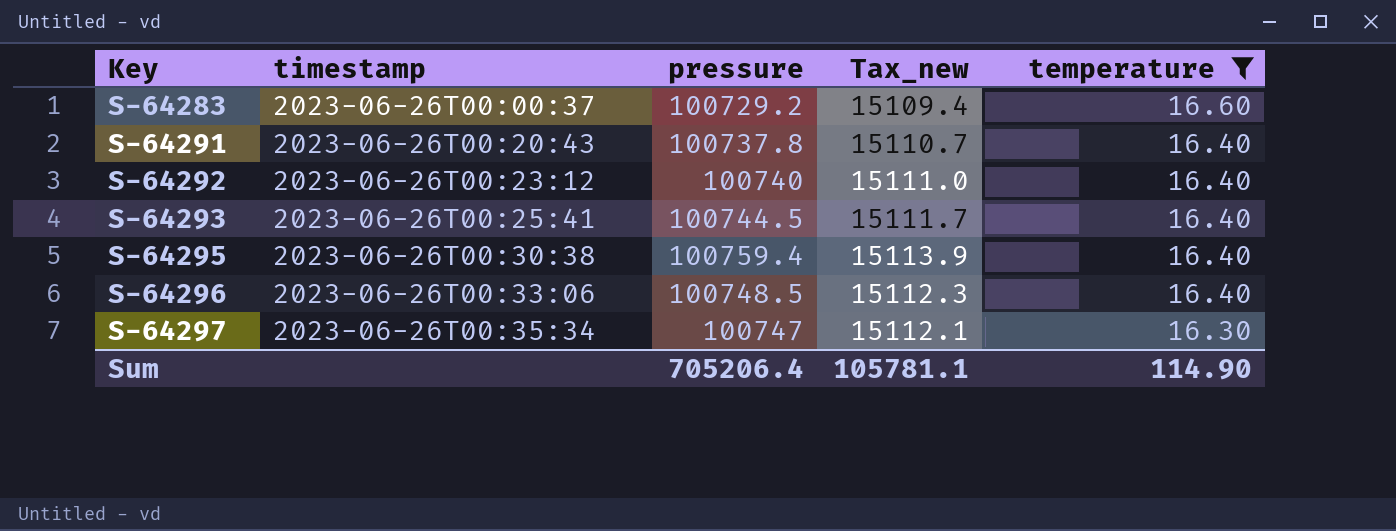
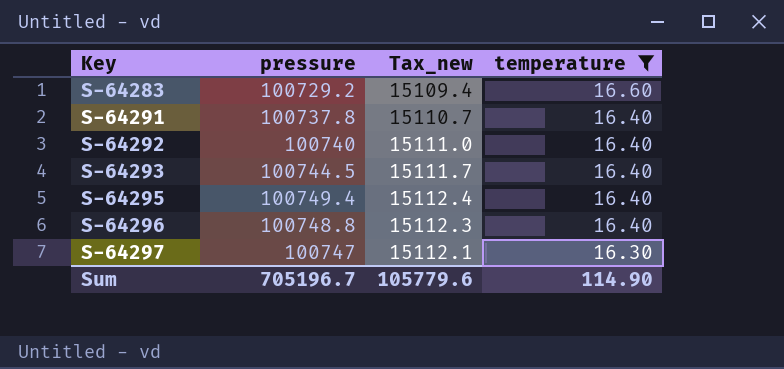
column timestamp | position: 2 -> none
S-64295 | pressure: 100759.4 -> 100749.4
S-64295 | Tax_new: 15113.9 -> 15112.4
S-64296 | pressure: 100748.5 -> 100748.8
Sum | pressure: 705206.4 -> 705196.7
Sum | Tax_new: 105781.1 -> 105779.6

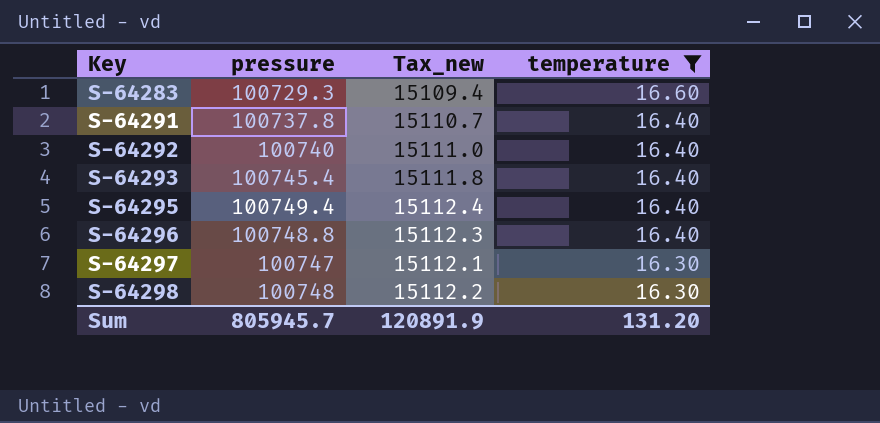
S-64283 | pressure: 100729.2 -> 100729.3
S-64293 | pressure: 100744.5 -> 100745.4
S-64293 | Tax_new: 15111.7 -> 15111.8
row S-64298: none -> 100748 | 15112.2 | 16.30
Sum | pressure: 705196.7 -> 805945.7
Sum | Tax_new: 105779.6 -> 120891.9
Sum | temperature: 114.90 -> 131.20

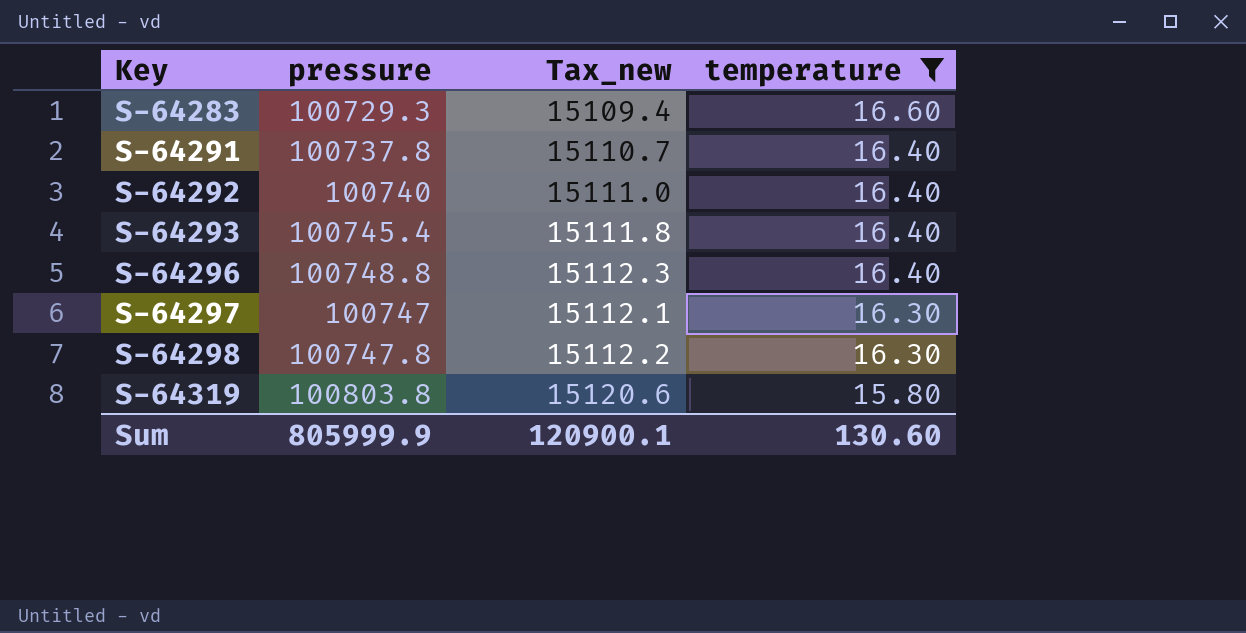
row S-64295: 100749.4 | 15112.4 | 16.40 -> none
S-64298 | pressure: 100748 -> 100747.8
row S-64319: none -> 100803.8 | 15120.6 | 15.80
Sum | pressure: 805945.7 -> 805999.9
Sum | Tax_new: 120891.9 -> 120900.1
Sum | temperature: 131.20 -> 130.60

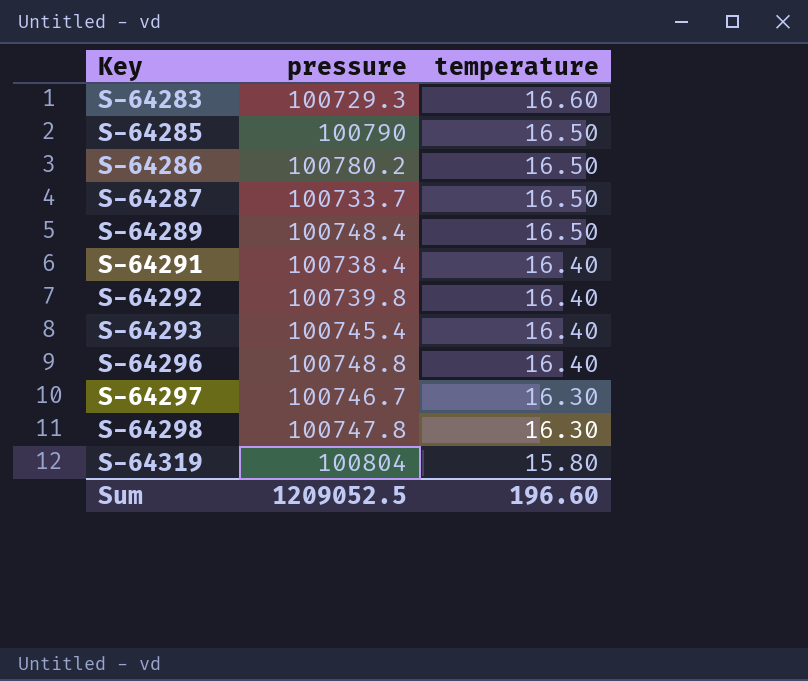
filter: temperature != 16.50 -> none
column Tax_new | formula: [pressure] * 0.15 -> none
S-64291 | pressure: 100737.8 -> 100738.4
S-64292 | pressure: 100740 -> 100739.8
S-64297 | pressure: 100747 -> 100746.7
S-64319 | pressure: 100803.8 -> 100804
Sum | pressure: 805999.9 -> 1209052.5
Sum | temperature: 130.60 -> 196.60

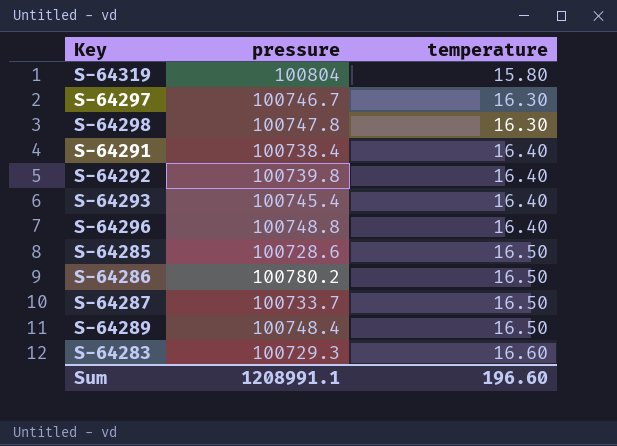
row order: Key ascending -> temperature ascending
S-64285 | pressure: 100790 -> 100728.6
Sum | pressure: 1209052.5 -> 1208991.1

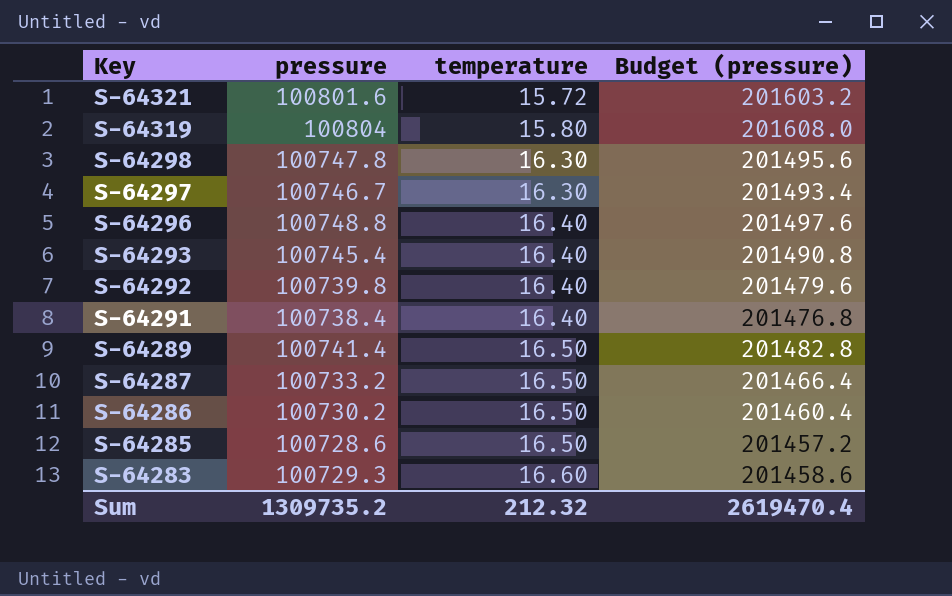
row order: temperature ascending -> Key descending
column Budget (pressure) | formula: none -> [pressure] * 2
row S-64321: none -> 100801.6 | 15.72 | 201603.2
S-64289 | pressure: 100748.4 -> 100741.4
S-64287 | pressure: 100733.7 -> 100733.2
S-64286 | pressure: 100780.2 -> 100730.2
Sum | pressure: 1208991.1 -> 1309735.2
Sum | temperature: 196.60 -> 212.32

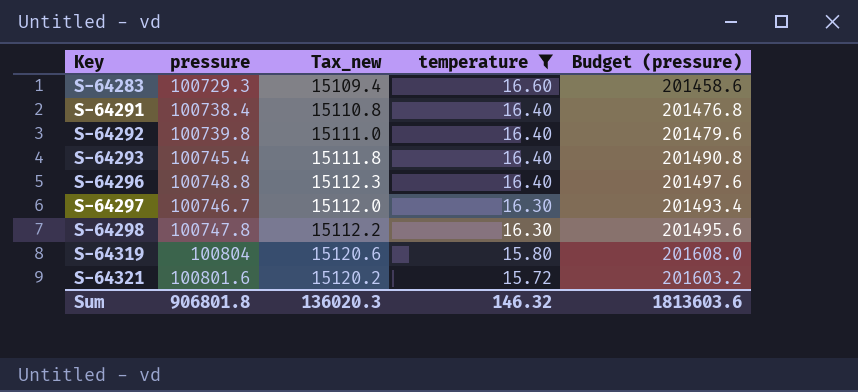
filter: none -> temperature != 16.50
row order: Key descending -> Key ascending
column Tax_new | formula: none -> [pressure] * 0.15
Sum | pressure: 1309735.2 -> 906801.8
Sum | temperature: 212.32 -> 146.32
Sum | Budget (pressure): 2619470.4 -> 1813603.6

